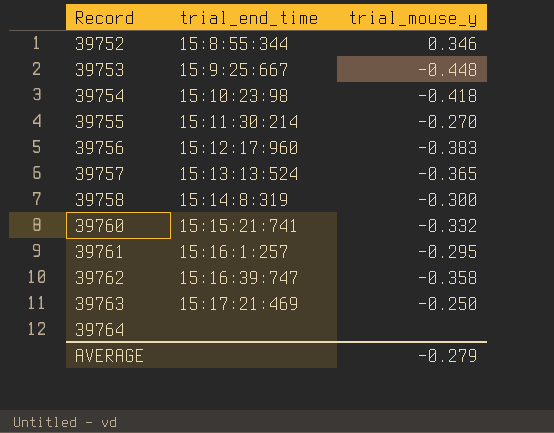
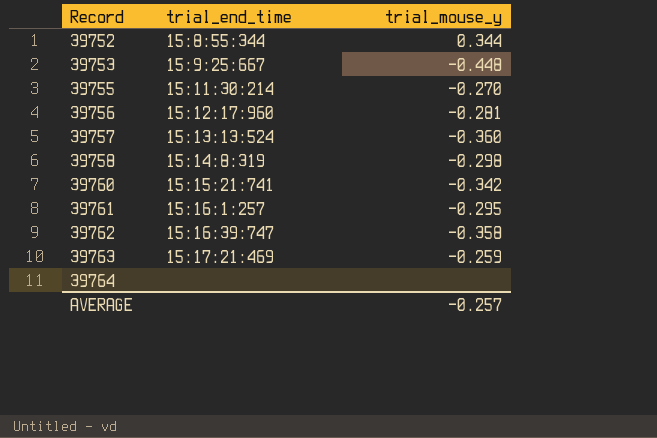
row 39754: 15:10:23:98 | -0.418 -> none
39752 | trial_mouse_y: 0.346 -> 0.344
39756 | trial_mouse_y: -0.383 -> -0.281
39757 | trial_mouse_y: -0.365 -> -0.360
39758 | trial_mouse_y: -0.300 -> -0.298
39760 | trial_mouse_y: -0.332 -> -0.342
39763 | trial_mouse_y: -0.250 -> -0.259
AVERAGE | trial_mouse_y: -0.279 -> -0.257

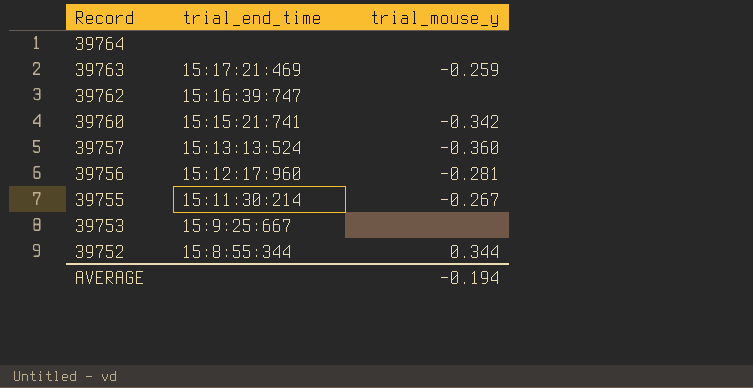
row order: Record ascending -> Record descending
row 39758: 15:14:8:319 | -0.298 -> none
row 39761: 15:16:1:257 | -0.295 -> none
39762 | trial_mouse_y: -0.358 -> none
39755 | trial_mouse_y: -0.270 -> -0.267
39753 | trial_mouse_y: -0.448 -> none
AVERAGE | trial_mouse_y: -0.257 -> -0.194

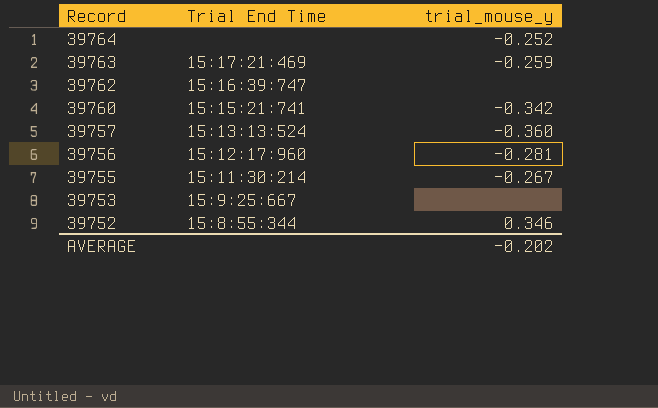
column name: trial_end_time -> Trial End Time
39764 | trial_mouse_y: none -> -0.252
39752 | trial_mouse_y: 0.344 -> 0.346
AVERAGE | trial_mouse_y: -0.194 -> -0.202

